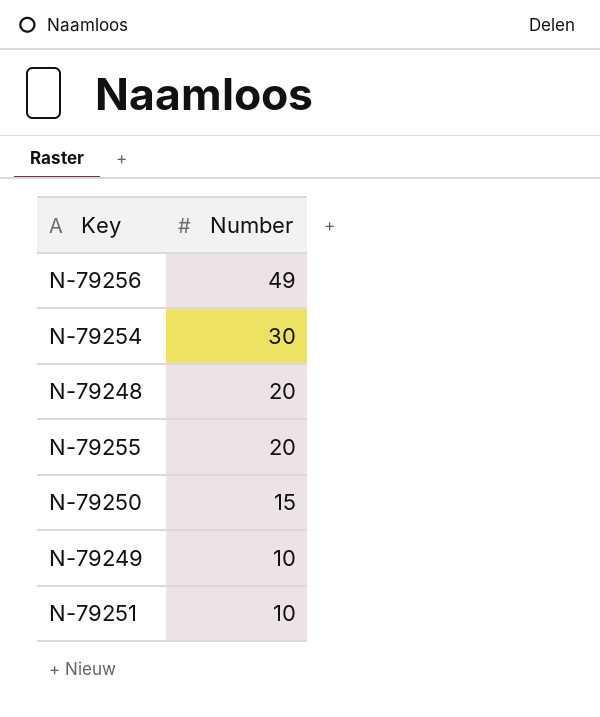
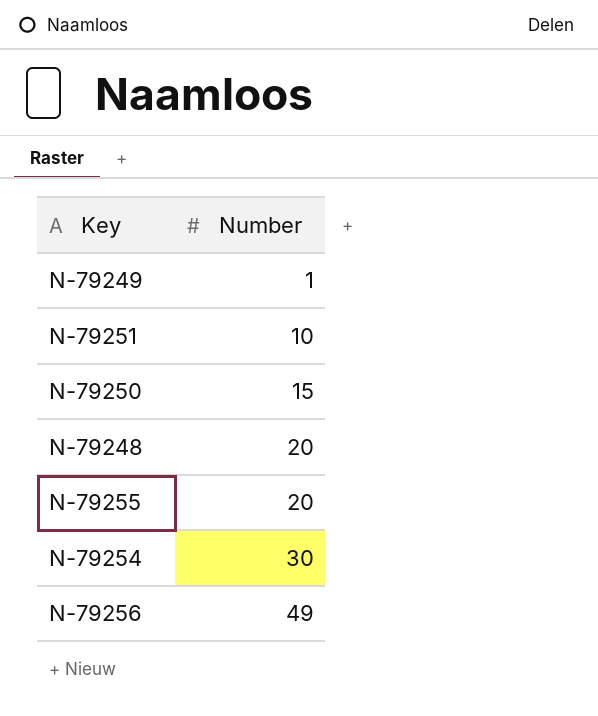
row order: Number descending -> Number ascending
N-79249 | Number: 10 -> 1

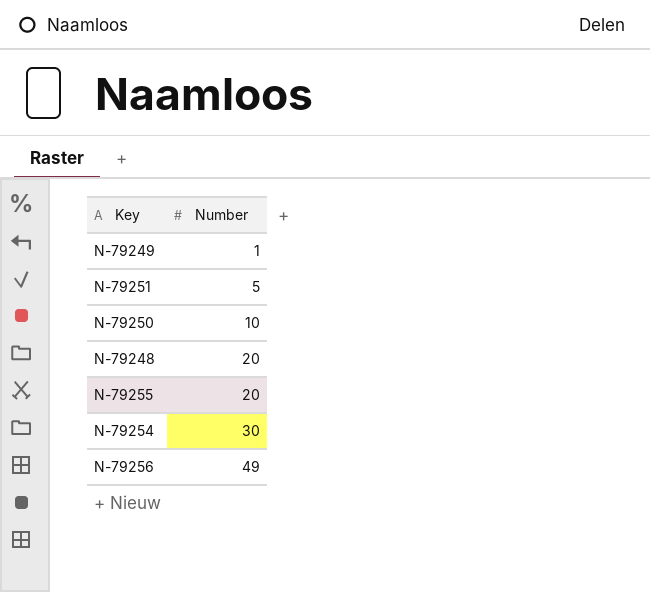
N-79251 | Number: 10 -> 5
N-79250 | Number: 15 -> 10

